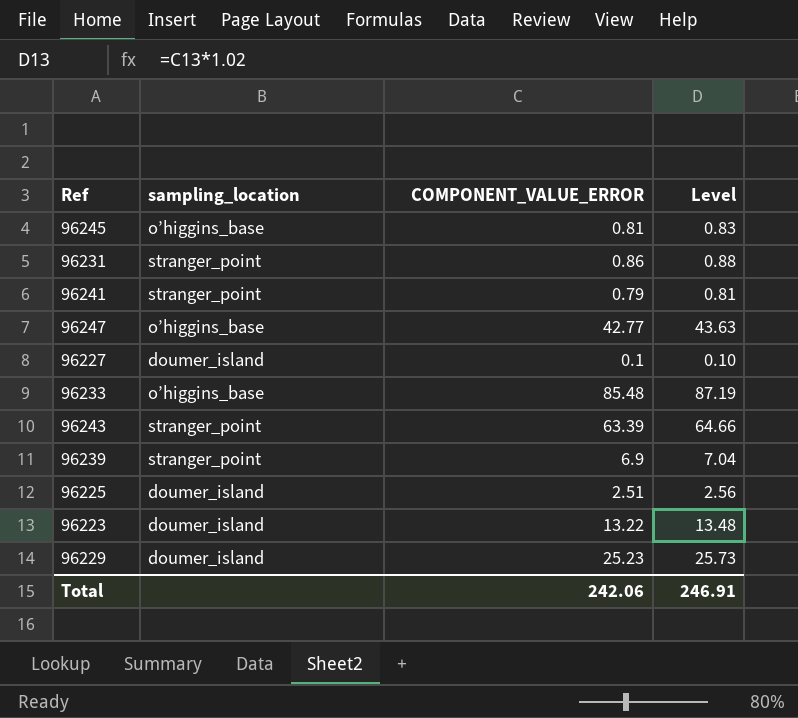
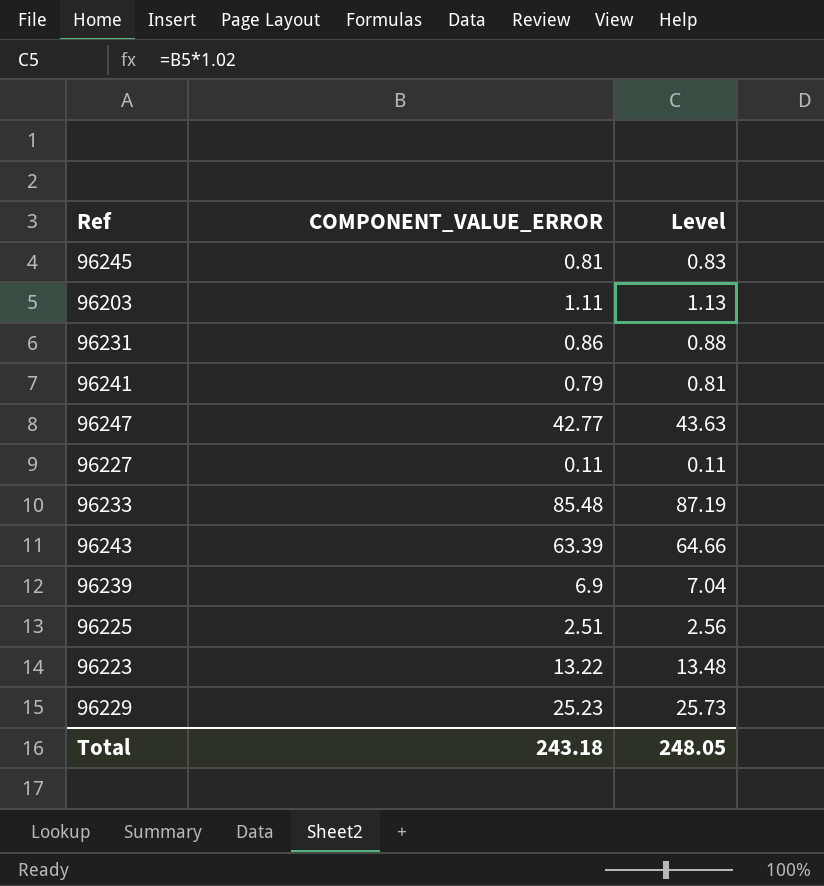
column sampling_location | position: 2 -> none
row 96203: none -> 1.11 | 1.13
96227 | COMPONENT_VALUE_ERROR: 0.1 -> 0.11
96227 | Level: 0.10 -> 0.11
Total | COMPONENT_VALUE_ERROR: 242.06 -> 243.18
Total | Level: 246.91 -> 248.05

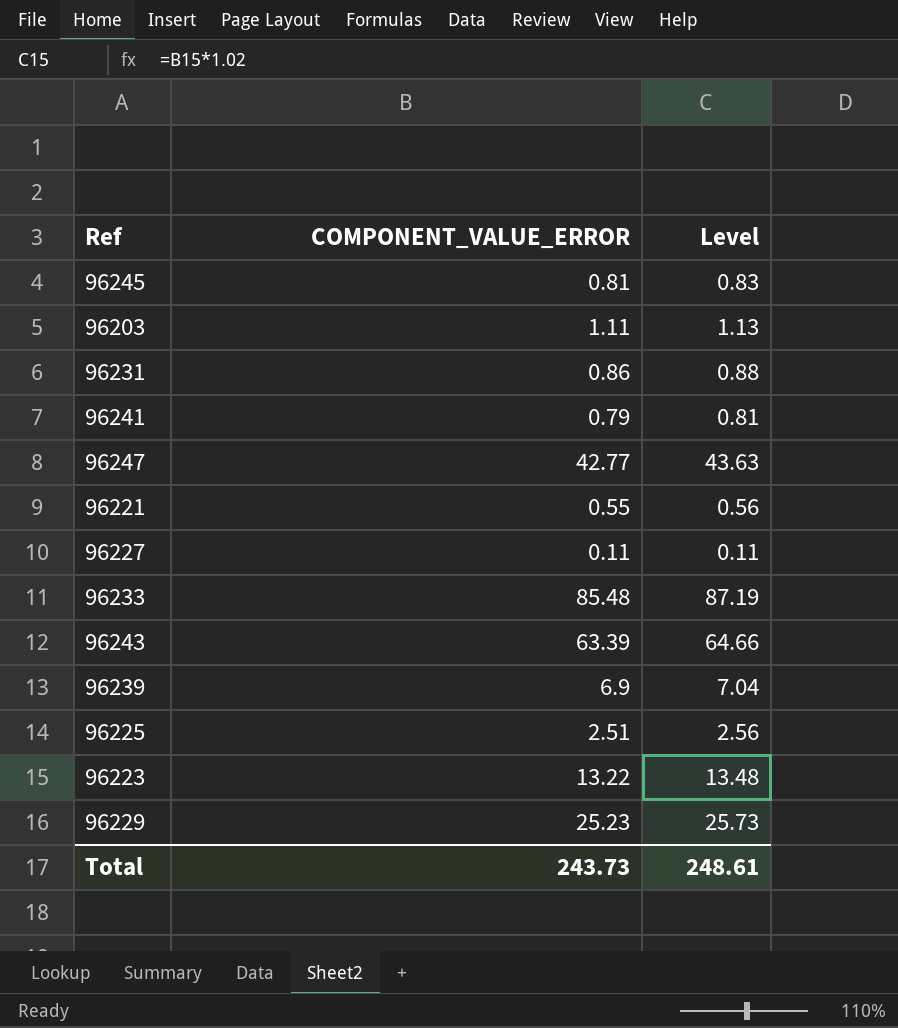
row 96221: none -> 0.55 | 0.56
Total | COMPONENT_VALUE_ERROR: 243.18 -> 243.73
Total | Level: 248.05 -> 248.61

